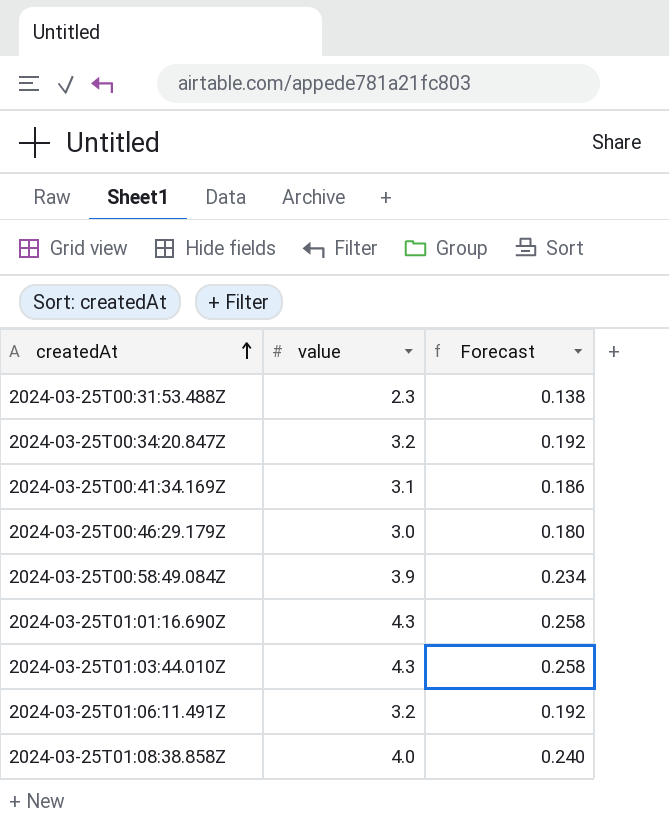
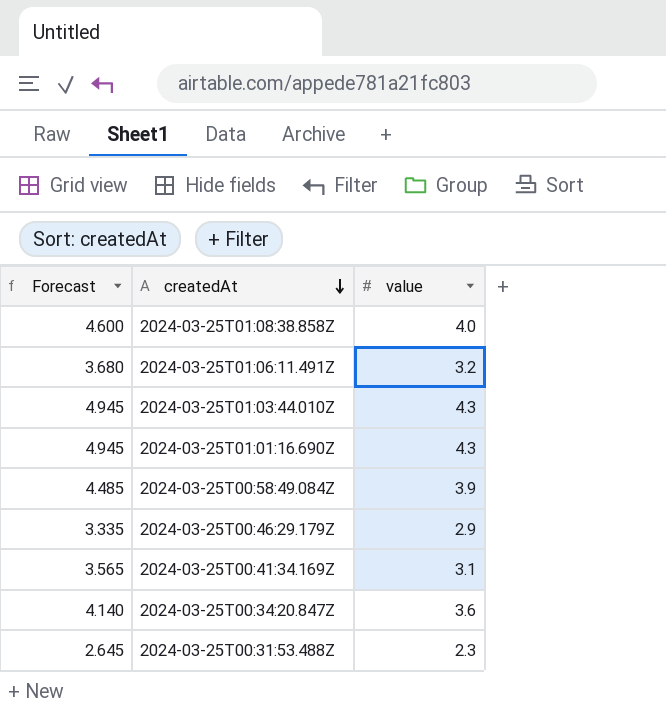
row order: createdAt ascending -> createdAt descending
column Forecast | formula: [value] * 0.06 -> [value] * 1.15
column Forecast | position: 3 -> 1
2024-03-25T00:46:29.179Z | value: 3.0 -> 2.9
2024-03-25T00:34:20.847Z | value: 3.2 -> 3.6

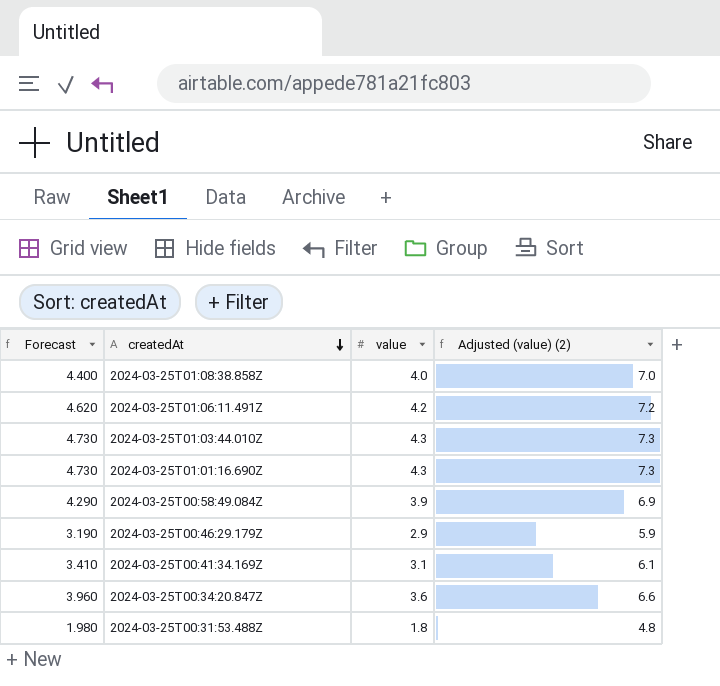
column Forecast | formula: [value] * 1.15 -> [value] * 1.1
column Adjusted (value) (2) | formula: none -> [value] + 3
2024-03-25T01:06:11.491Z | value: 3.2 -> 4.2
2024-03-25T00:31:53.488Z | value: 2.3 -> 1.8

